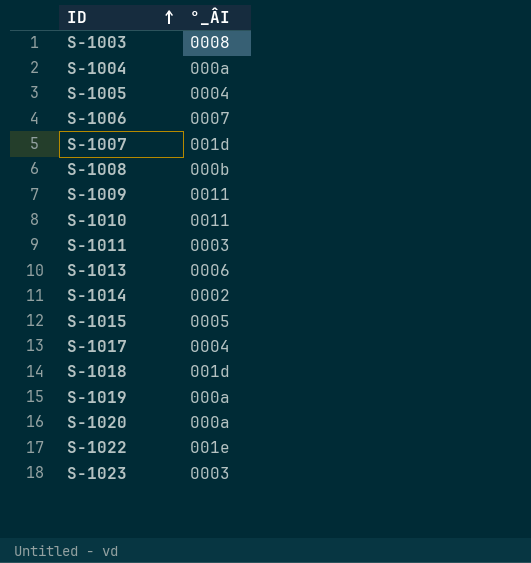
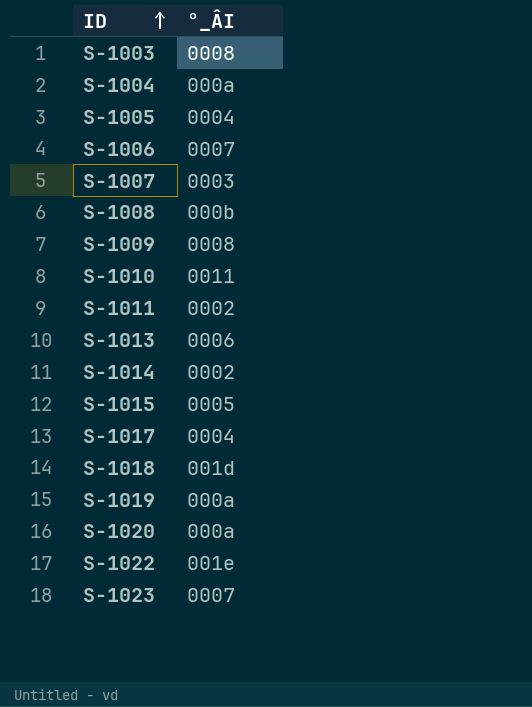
S-1007 | °_ÂI: 001d -> 0003
S-1009 | °_ÂI: 0011 -> 0008
S-1011 | °_ÂI: 0003 -> 0002
S-1023 | °_ÂI: 0003 -> 0007

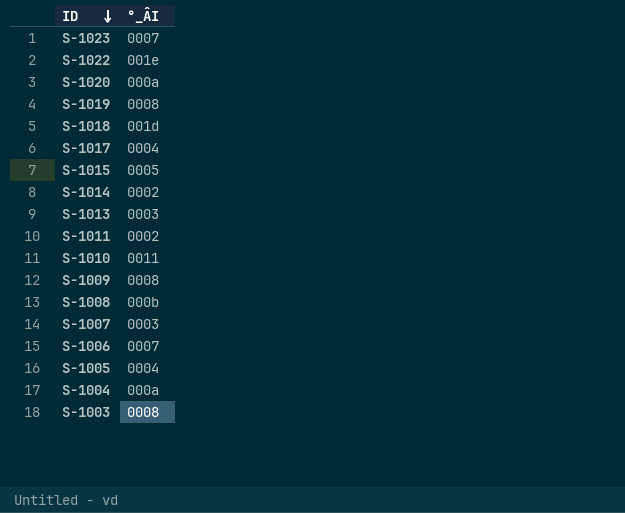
row order: ID ascending -> ID descending
S-1019 | °_ÂI: 000a -> 0008
S-1013 | °_ÂI: 0006 -> 0003

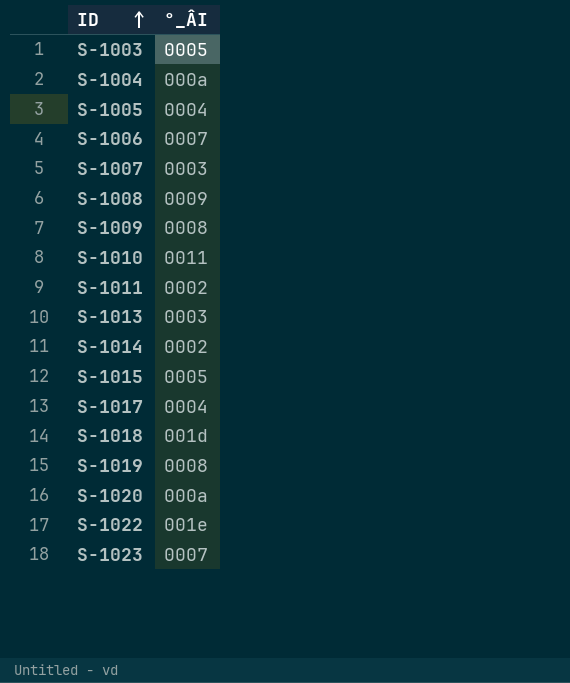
row order: ID descending -> ID ascending
S-1003 | °_ÂI: 0008 -> 0005
S-1008 | °_ÂI: 000b -> 0009

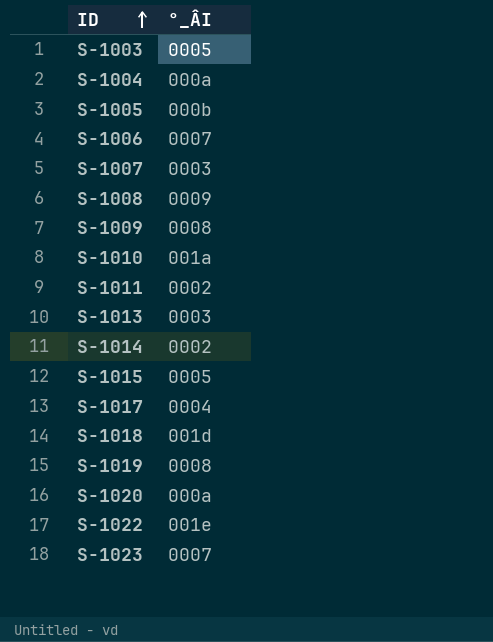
S-1005 | °_ÂI: 0004 -> 000b
S-1010 | °_ÂI: 0011 -> 001a

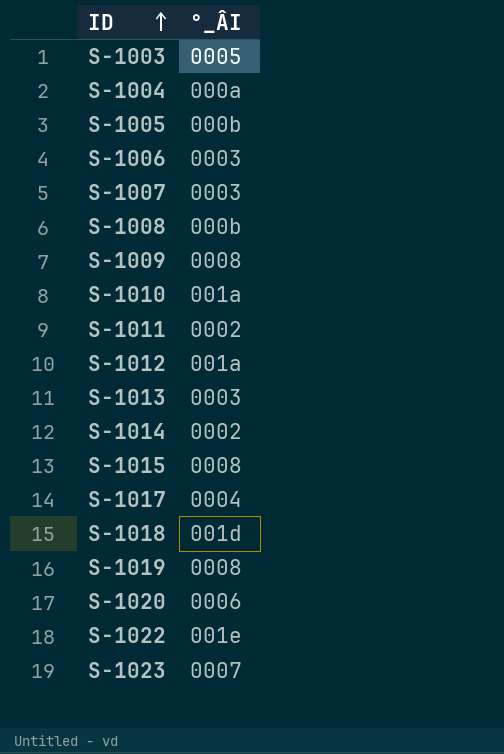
S-1006 | °_ÂI: 0007 -> 0003
S-1008 | °_ÂI: 0009 -> 000b
row S-1012: none -> 001a
S-1015 | °_ÂI: 0005 -> 0008
S-1020 | °_ÂI: 000a -> 0006

